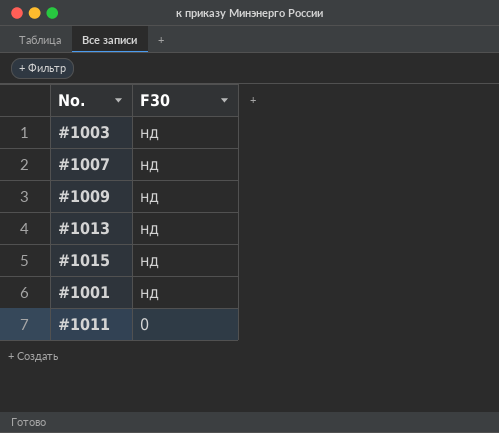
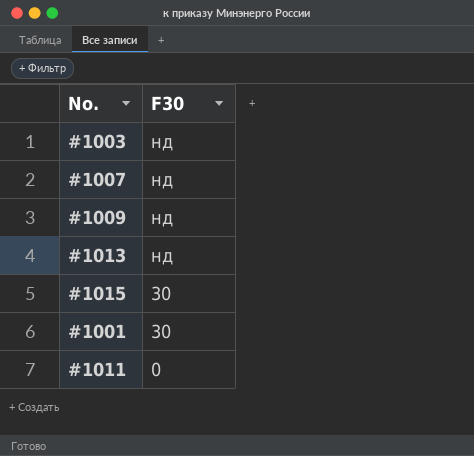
#1015 | F30: нд -> 30
#1001 | F30: нд -> 30

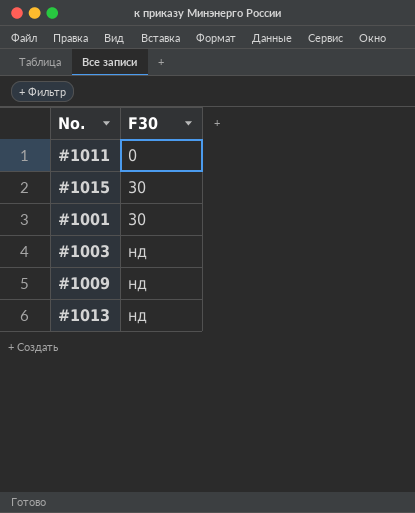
row order: F30 descending -> F30 ascending
row #1007: нд -> none

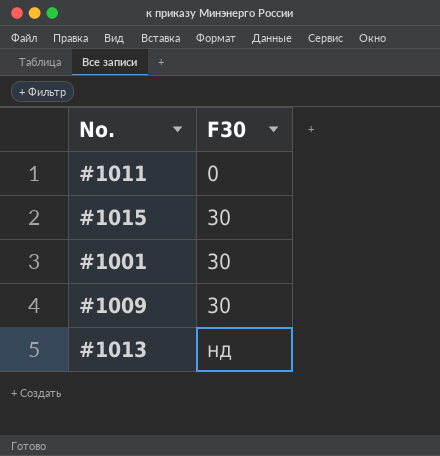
row #1003: нд -> none
#1009 | F30: нд -> 30

